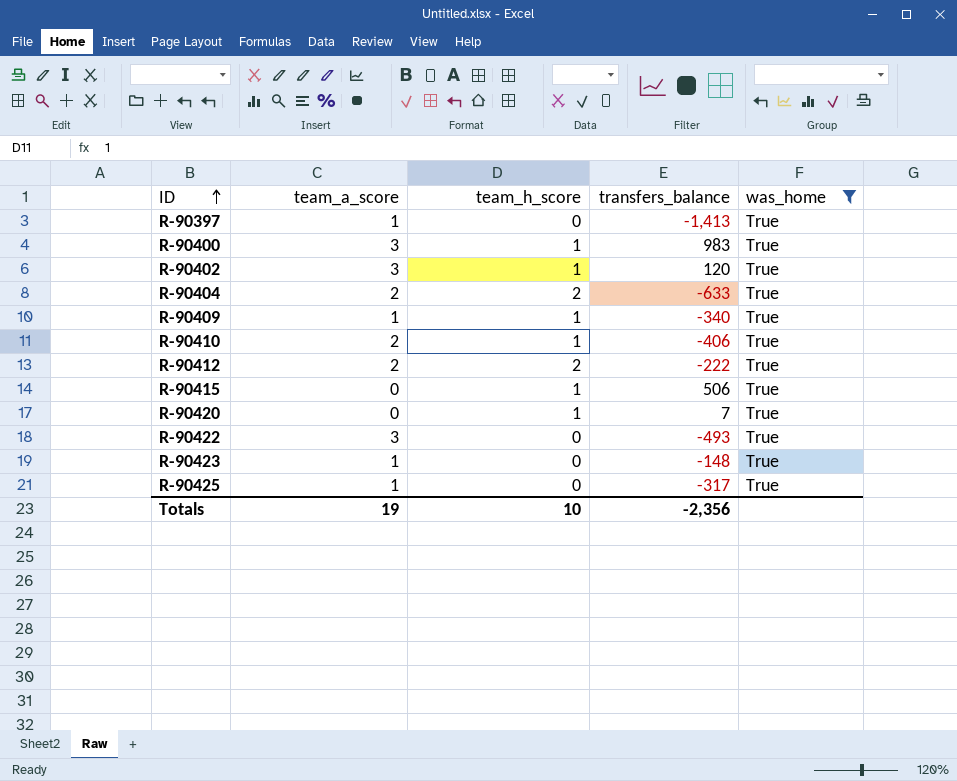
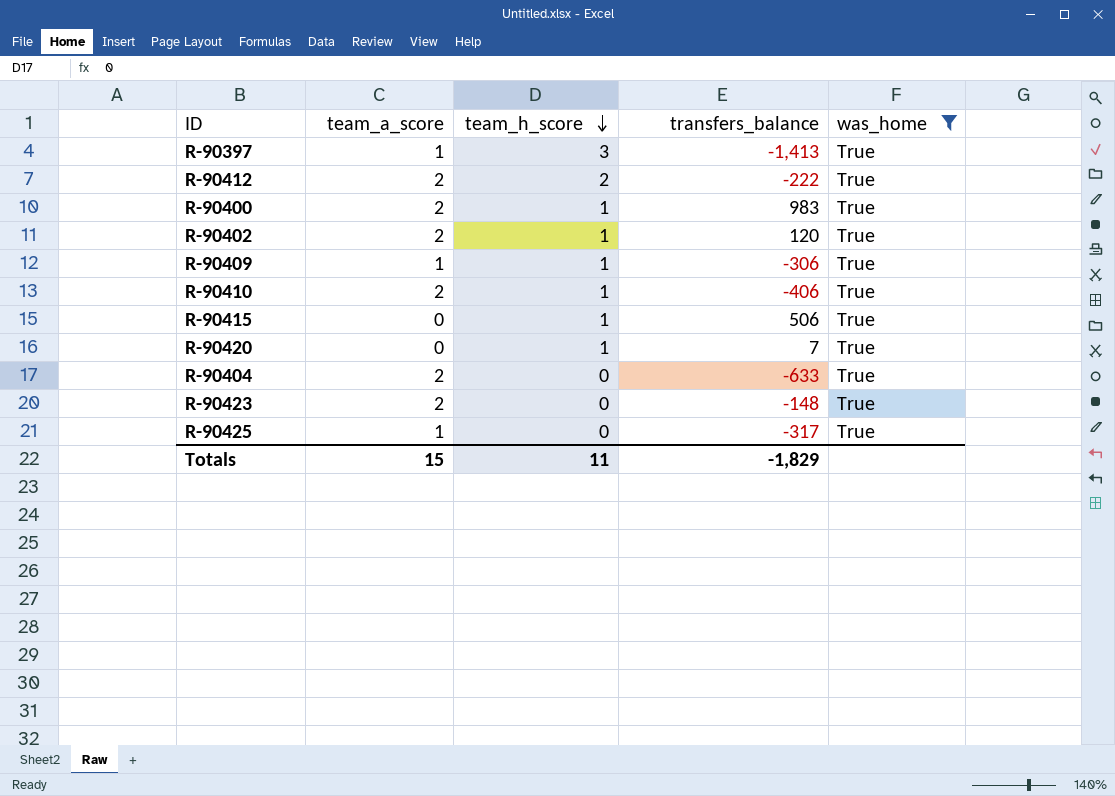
row order: ID ascending -> team_h_score descending
row R-90422: 3 | 0 | -493 | True -> none
R-90397 | team_h_score: 0 -> 3
R-90400 | team_a_score: 3 -> 2
R-90402 | team_a_score: 3 -> 2
R-90409 | transfers_balance: -340 -> -306
R-90404 | team_h_score: 2 -> 0
R-90423 | team_a_score: 1 -> 2
Totals | team_a_score: 19 -> 15
Totals | team_h_score: 10 -> 11
Totals | transfers_balance: -2,356 -> -1,829

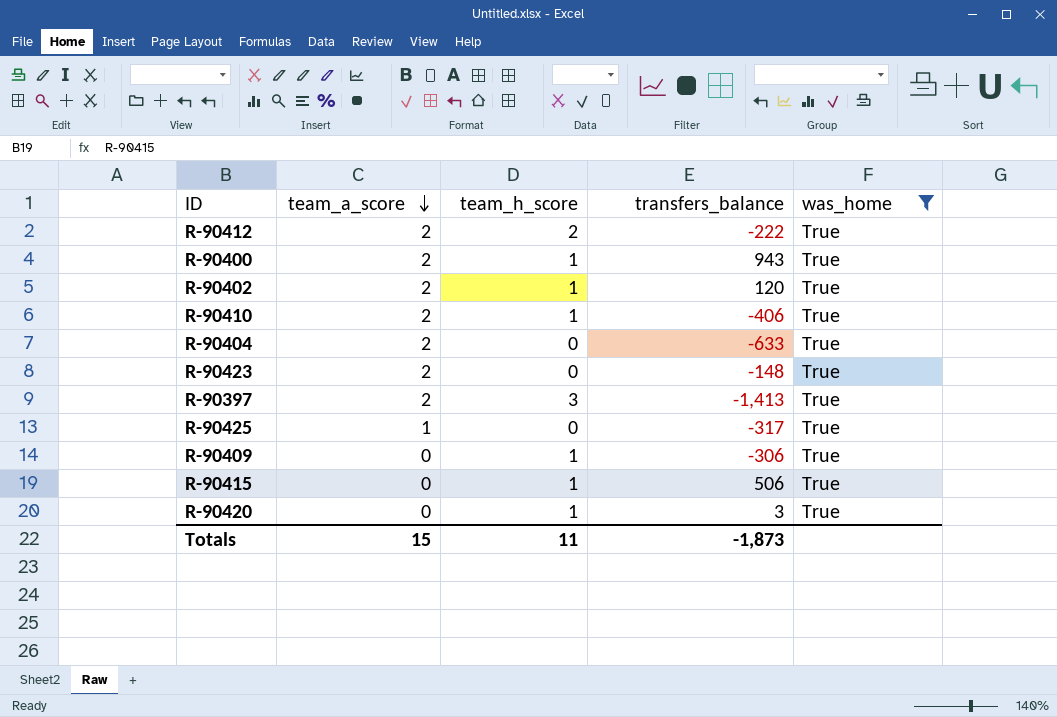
row order: team_h_score descending -> team_a_score descending
R-90400 | transfers_balance: 983 -> 943
R-90397 | team_a_score: 1 -> 2
R-90409 | team_a_score: 1 -> 0
R-90420 | transfers_balance: 7 -> 3
Totals | transfers_balance: -1,829 -> -1,873

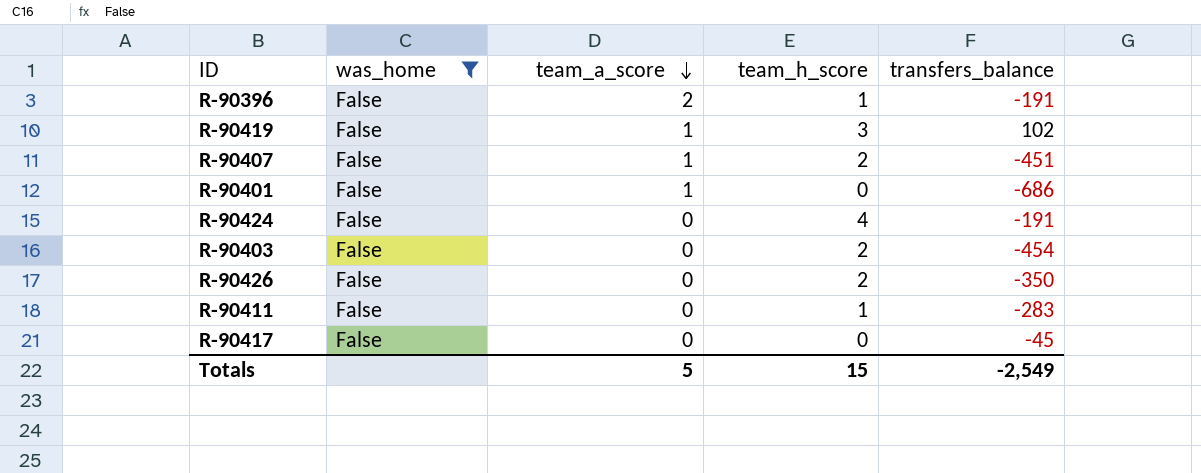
filter: was_home = True -> was_home = False
column was_home | position: 5 -> 2
Totals | team_a_score: 15 -> 5
Totals | team_h_score: 11 -> 15
Totals | transfers_balance: -1,873 -> -2,549

